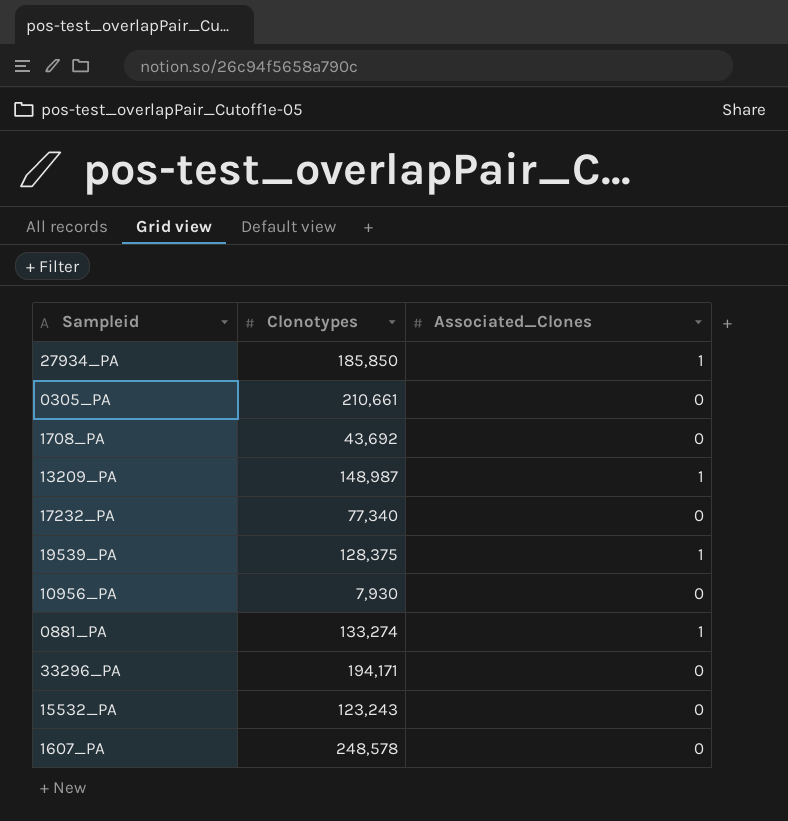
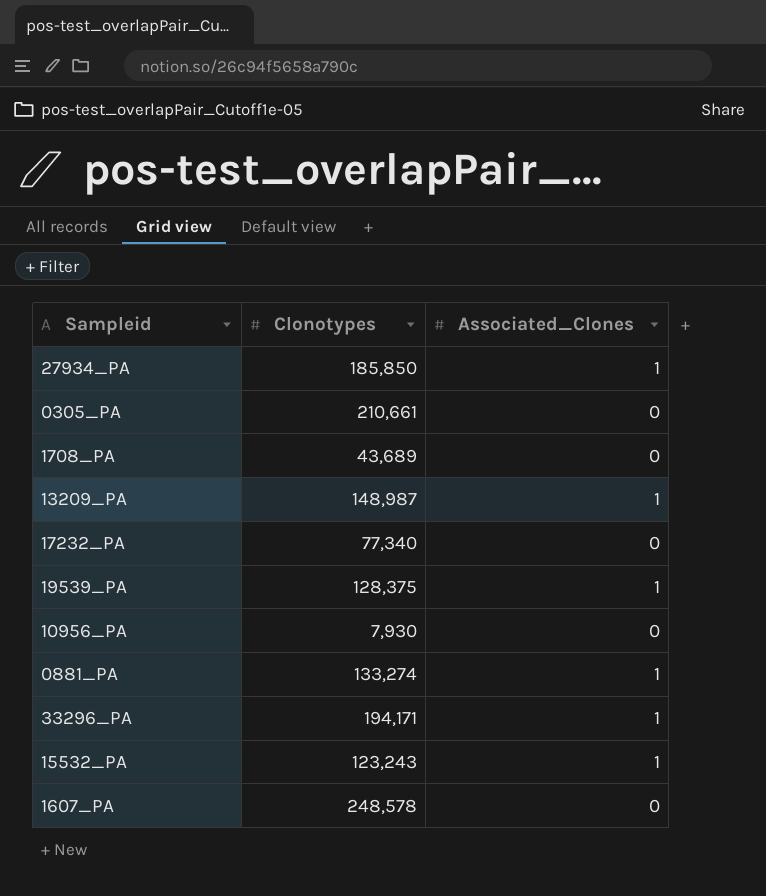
1708_PA | Clonotypes: 43,692 -> 43,689
33296_PA | Associated_Clones: 0 -> 1
15532_PA | Associated_Clones: 0 -> 1

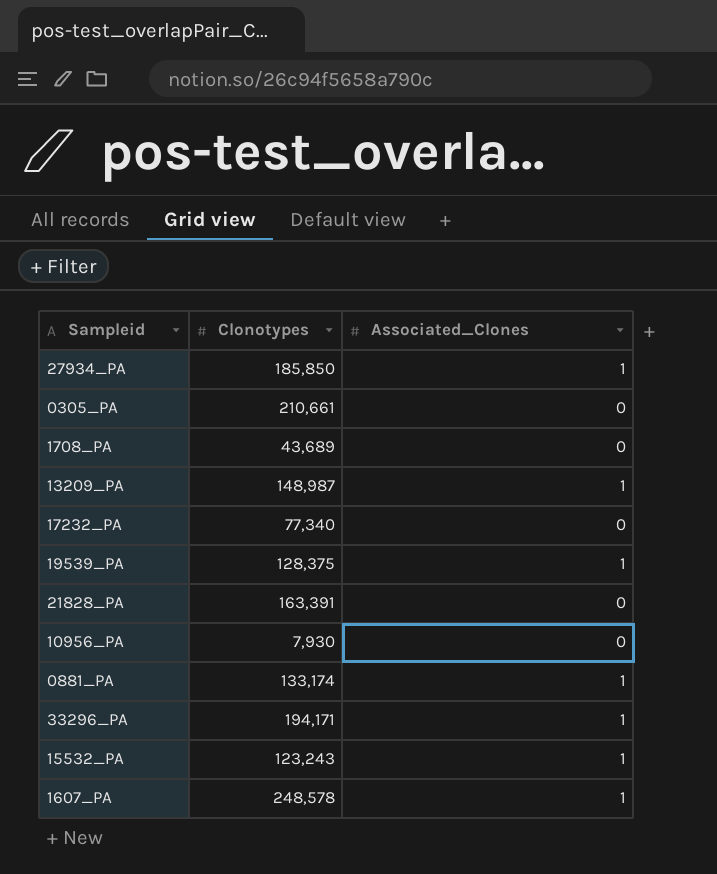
row 21828_PA: none -> 163,391 | 0
0881_PA | Clonotypes: 133,274 -> 133,174
1607_PA | Associated_Clones: 0 -> 1

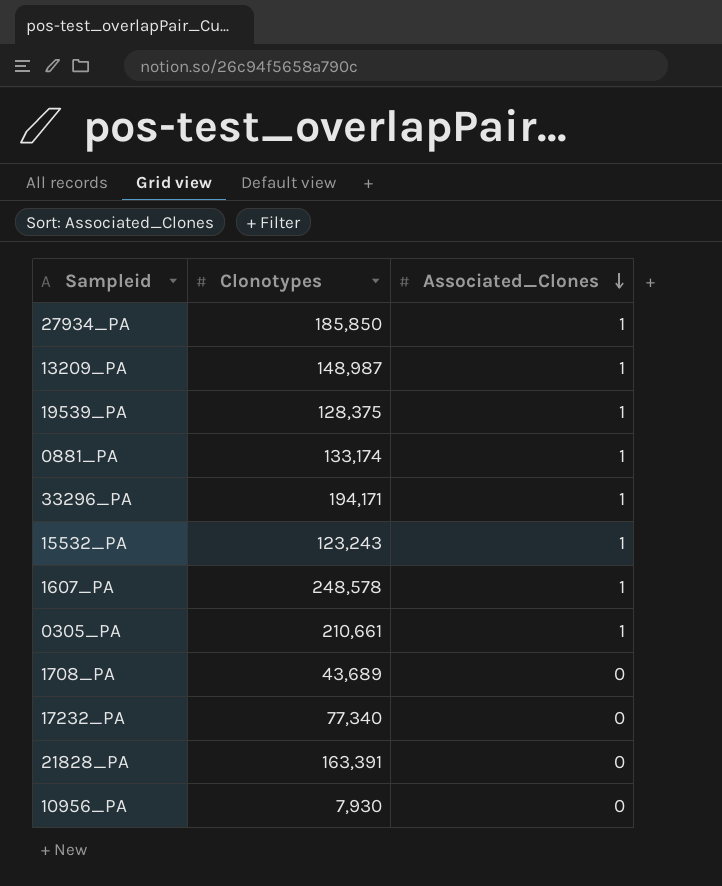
row order: none -> Associated_Clones descending
0305_PA | Associated_Clones: 0 -> 1

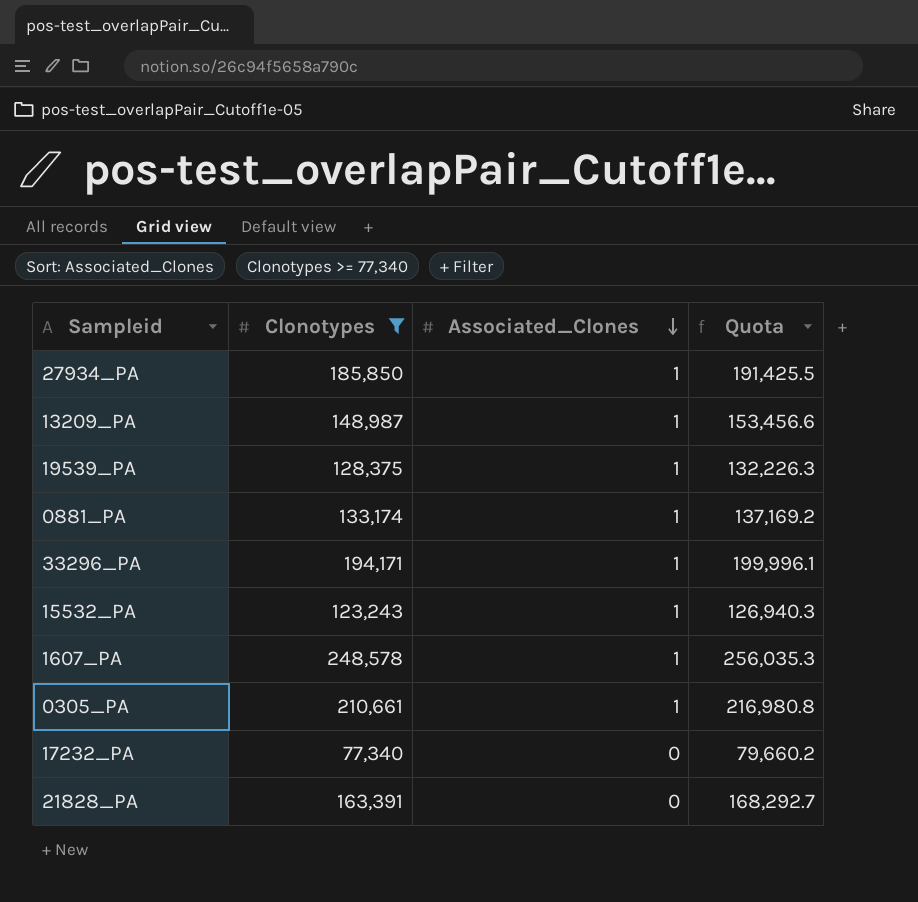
filter: none -> Clonotypes >= 77,340
column Quota | formula: none -> [Clonotypes] * 1.03

